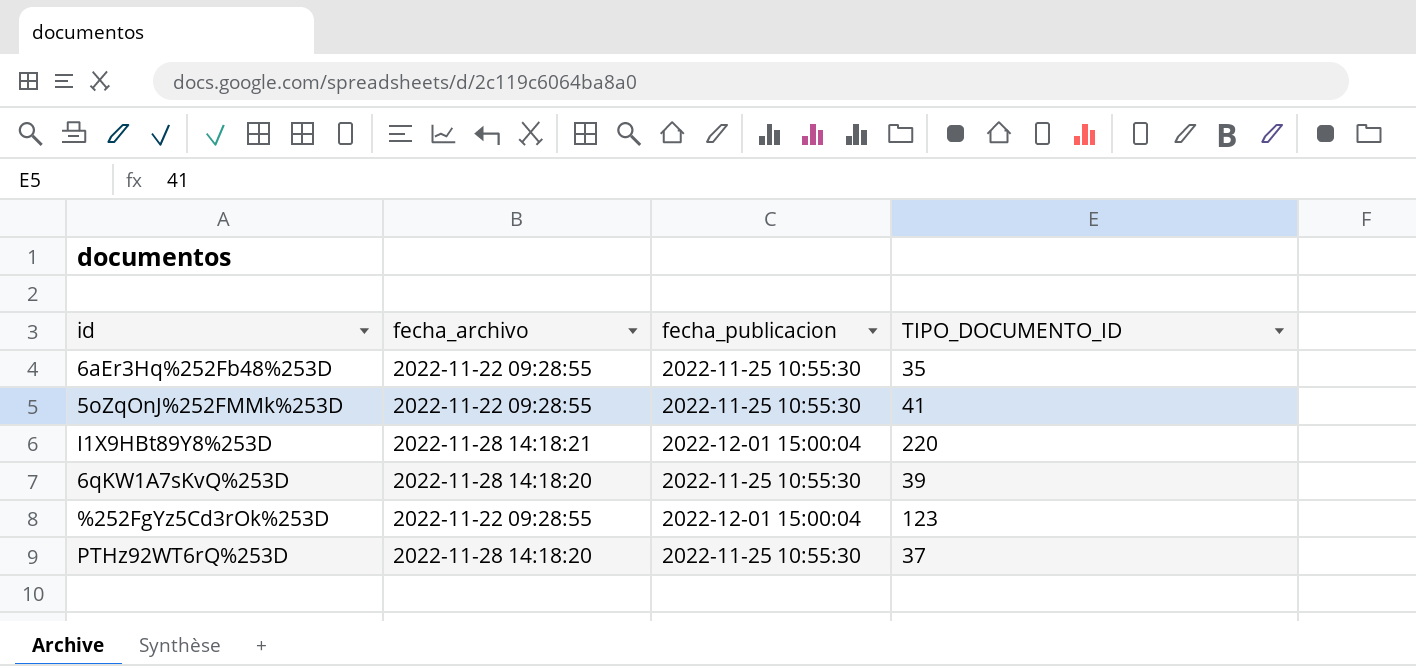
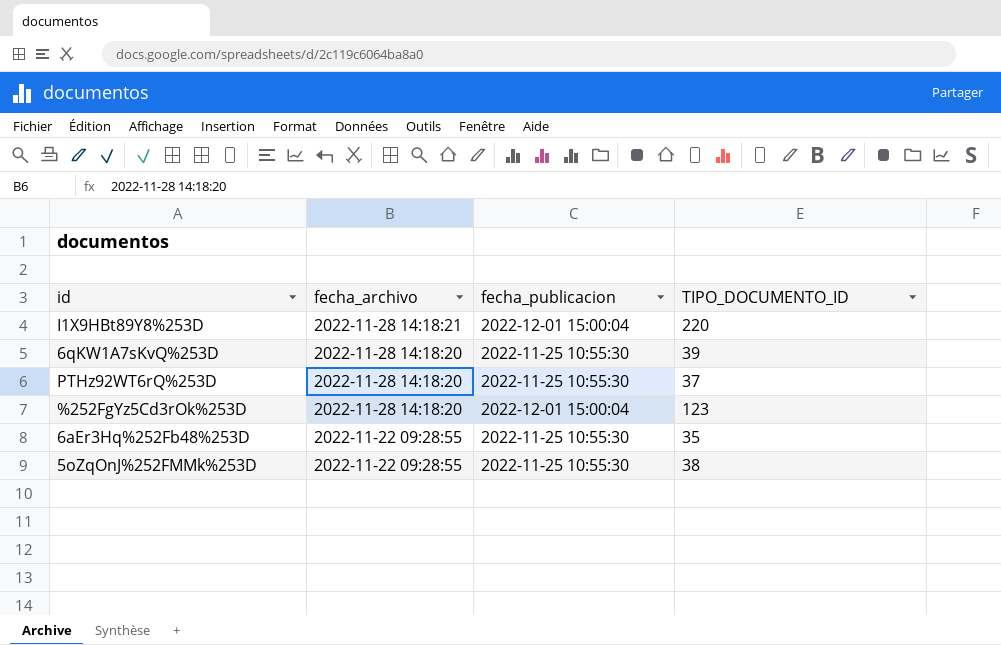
row order: none -> fecha_archivo descending
%252FgYz5Cd3rOk%253D | fecha_archivo: 2022-11-22 09:28:55 -> 2022-11-28 14:18:20
5oZqOnJ%252FMMk%253D | TIPO_DOCUMENTO_ID: 41 -> 38

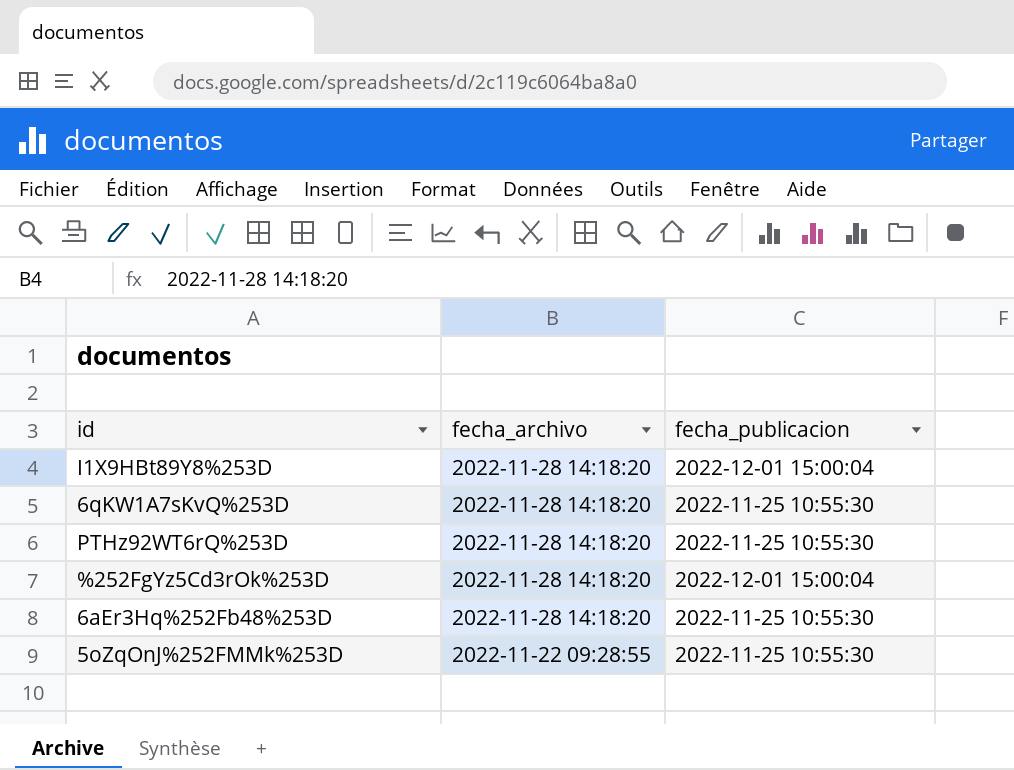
column TIPO_DOCUMENTO_ID | position: 4 -> none
I1X9HBt89Y8%253D | fecha_archivo: 2022-11-28 14:18:21 -> 2022-11-28 14:18:20
6aEr3Hq%252Fb48%253D | fecha_archivo: 2022-11-22 09:28:55 -> 2022-11-28 14:18:20

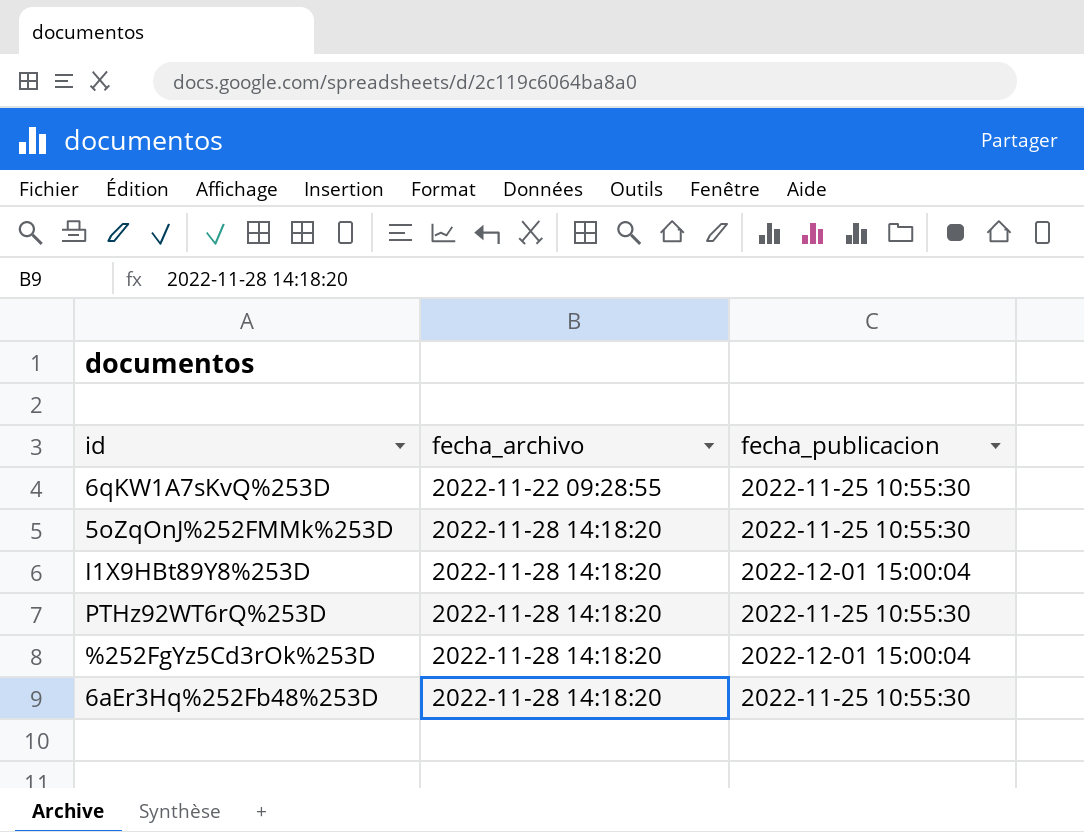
row order: fecha_archivo descending -> fecha_archivo ascending
6qKW1A7sKvQ%253D | fecha_archivo: 2022-11-28 14:18:20 -> 2022-11-22 09:28:55
5oZqOnJ%252FMMk%253D | fecha_archivo: 2022-11-22 09:28:55 -> 2022-11-28 14:18:20

